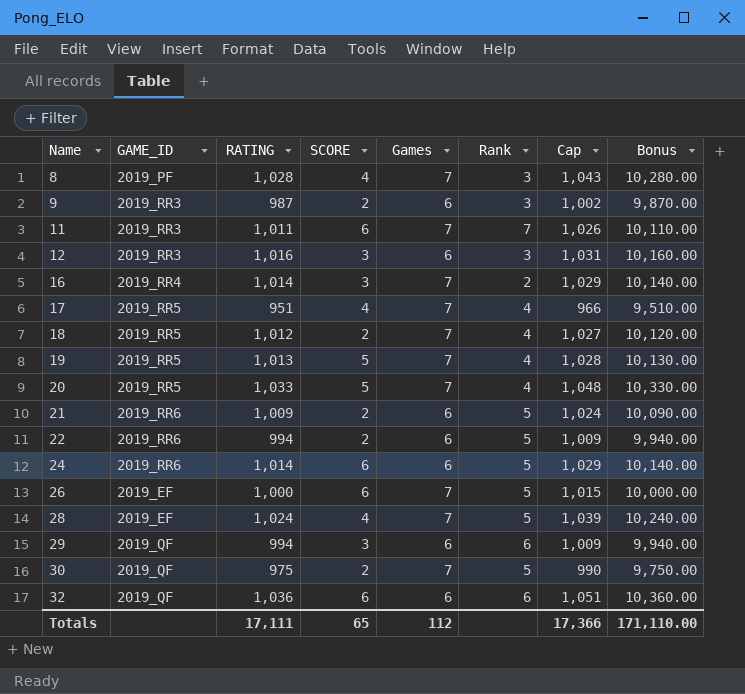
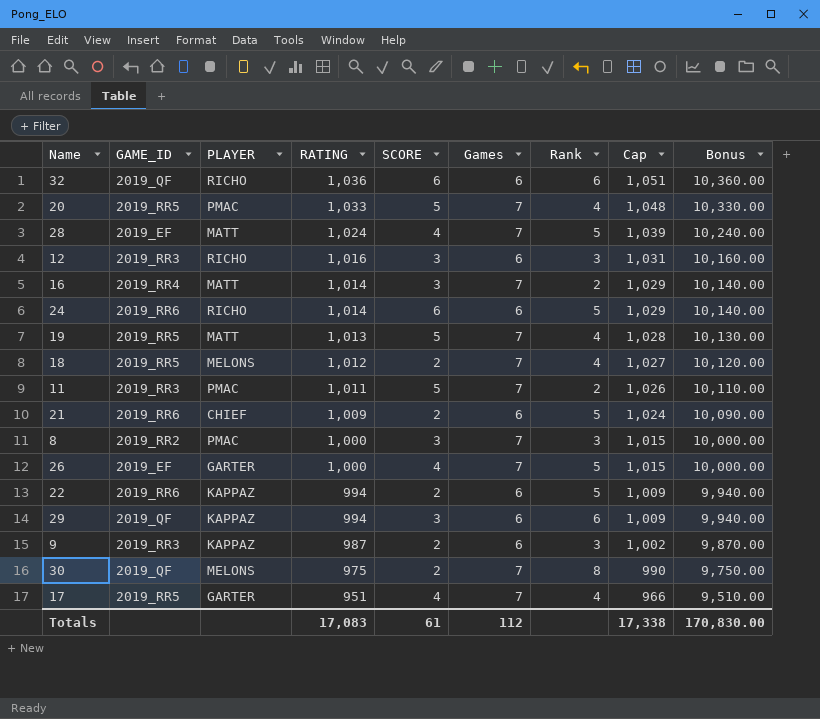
row order: Name ascending -> RATING descending
column PLAYER | position: none -> 3
11 | SCORE: 6 -> 5
11 | Rank: 7 -> 2
8 | GAME_ID: 2019_PF -> 2019_RR2
8 | RATING: 1,028 -> 1,000
8 | SCORE: 4 -> 3
8 | Cap: 1,043 -> 1,015
8 | Bonus: 10,280.00 -> 10,000.00
26 | SCORE: 6 -> 4
30 | Rank: 5 -> 8
Totals | RATING: 17,111 -> 17,083
Totals | SCORE: 65 -> 61
Totals | Cap: 17,366 -> 17,338
Totals | Bonus: 171,110.00 -> 170,830.00

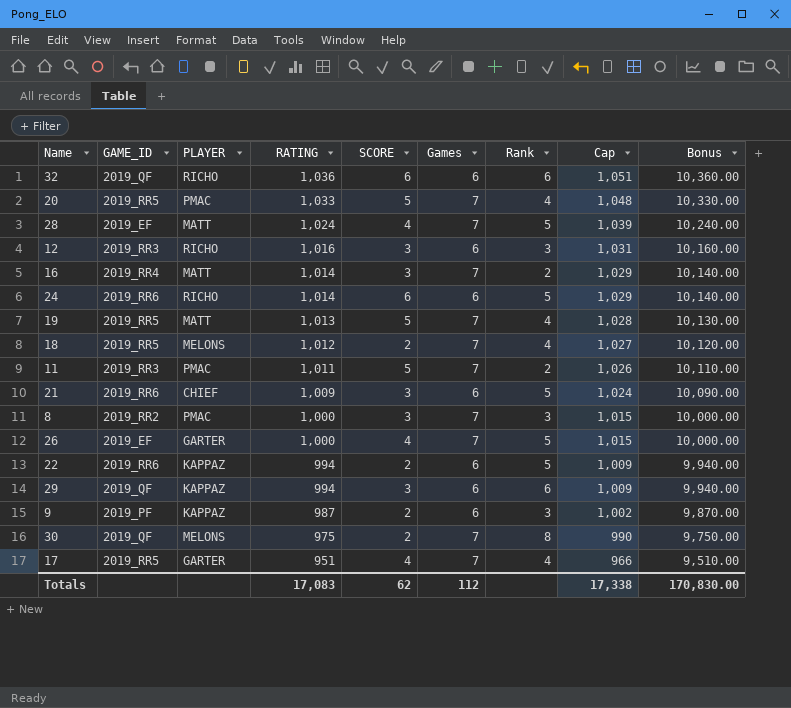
21 | SCORE: 2 -> 3
9 | GAME_ID: 2019_RR3 -> 2019_PF
Totals | SCORE: 61 -> 62

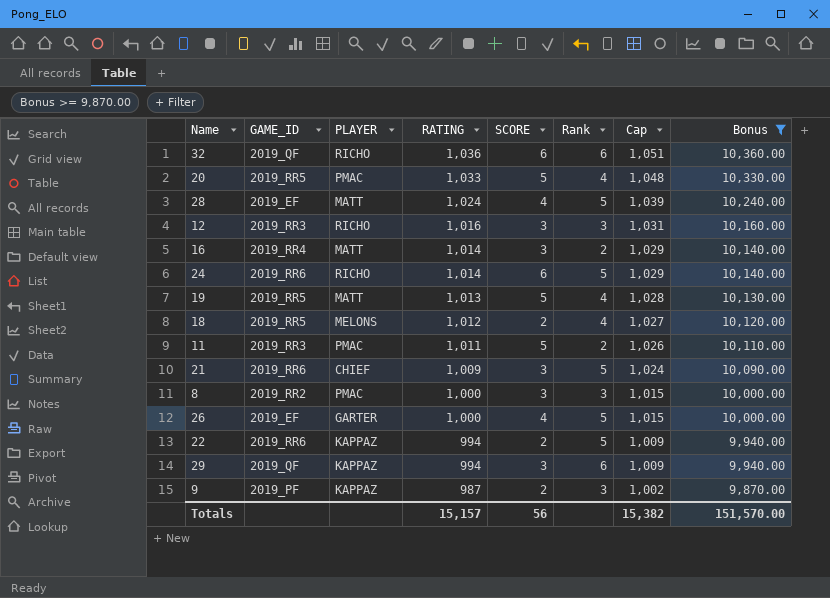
filter: none -> Bonus >= 9,870.00
column Games | position: 6 -> none
Totals | RATING: 17,083 -> 15,157
Totals | SCORE: 62 -> 56
Totals | Cap: 17,338 -> 15,382
Totals | Bonus: 170,830.00 -> 151,570.00

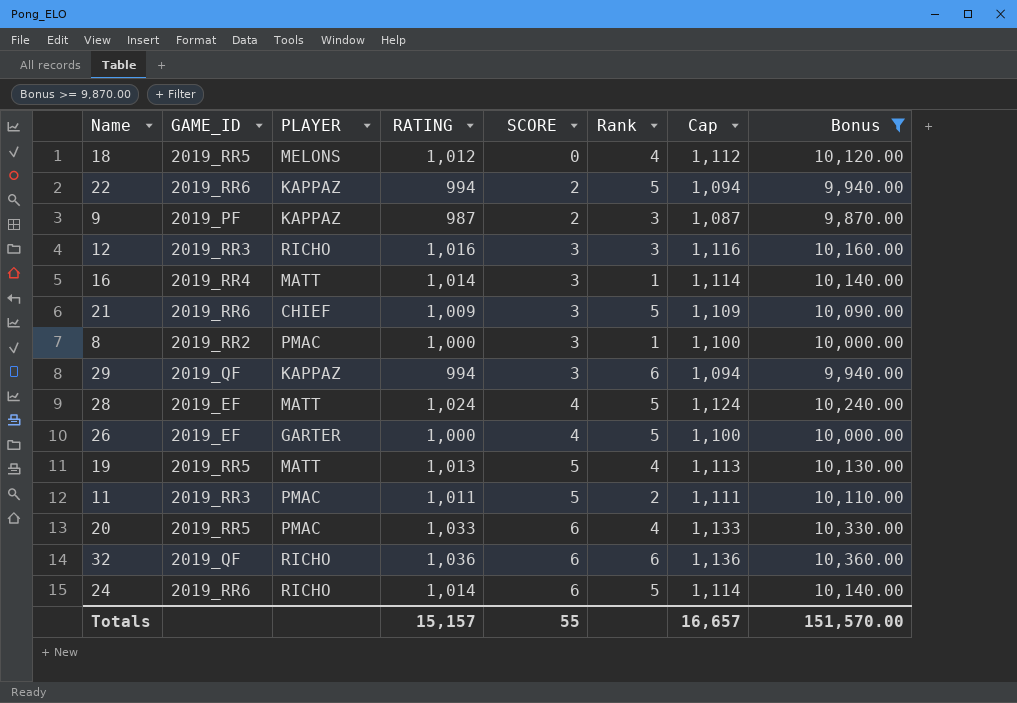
row order: RATING descending -> SCORE ascending
column Cap | formula: [RATING] + 15 -> [RATING] + 100
18 | SCORE: 2 -> 0
16 | Rank: 2 -> 1
8 | Rank: 3 -> 1
20 | SCORE: 5 -> 6
Totals | SCORE: 56 -> 55
Totals | Cap: 15,382 -> 16,657

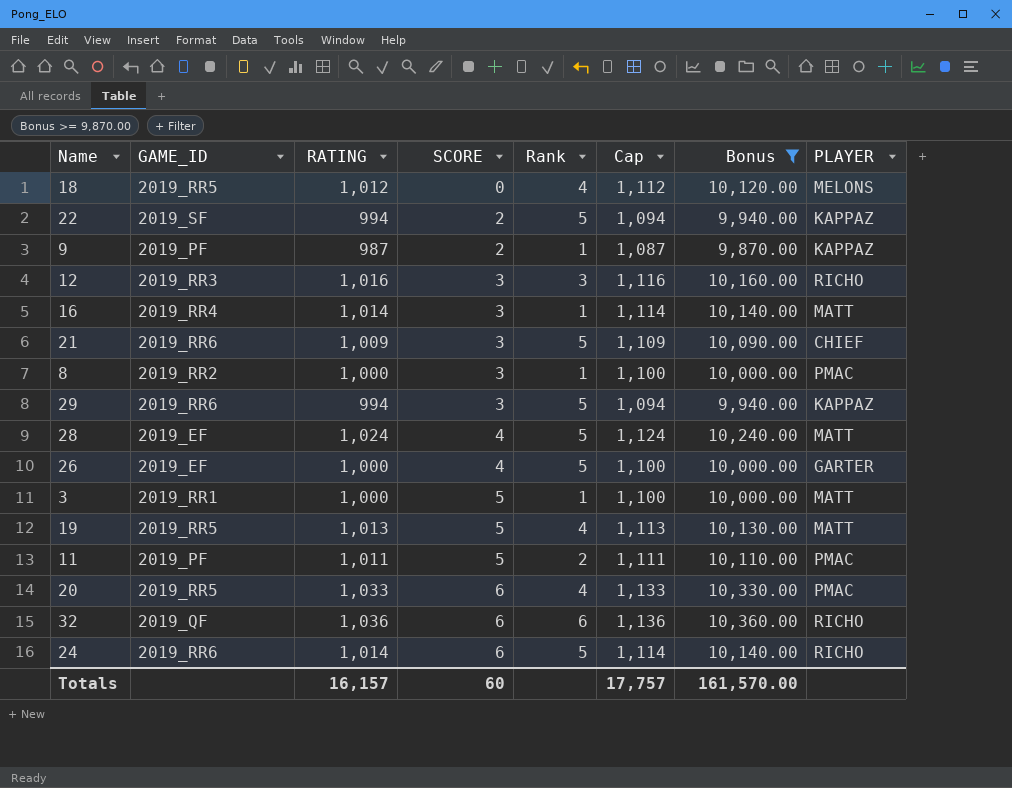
column PLAYER | position: 3 -> 8
22 | GAME_ID: 2019_RR6 -> 2019_SF
9 | Rank: 3 -> 1
29 | GAME_ID: 2019_QF -> 2019_RR6
29 | Rank: 6 -> 5
row 3: none -> 2019_RR1 | 1,000 | 5 | 1 | 1,100 | 10,000.00 | MATT
11 | GAME_ID: 2019_RR3 -> 2019_PF
Totals | RATING: 15,157 -> 16,157
Totals | SCORE: 55 -> 60
Totals | Cap: 16,657 -> 17,757
Totals | Bonus: 151,570.00 -> 161,570.00

